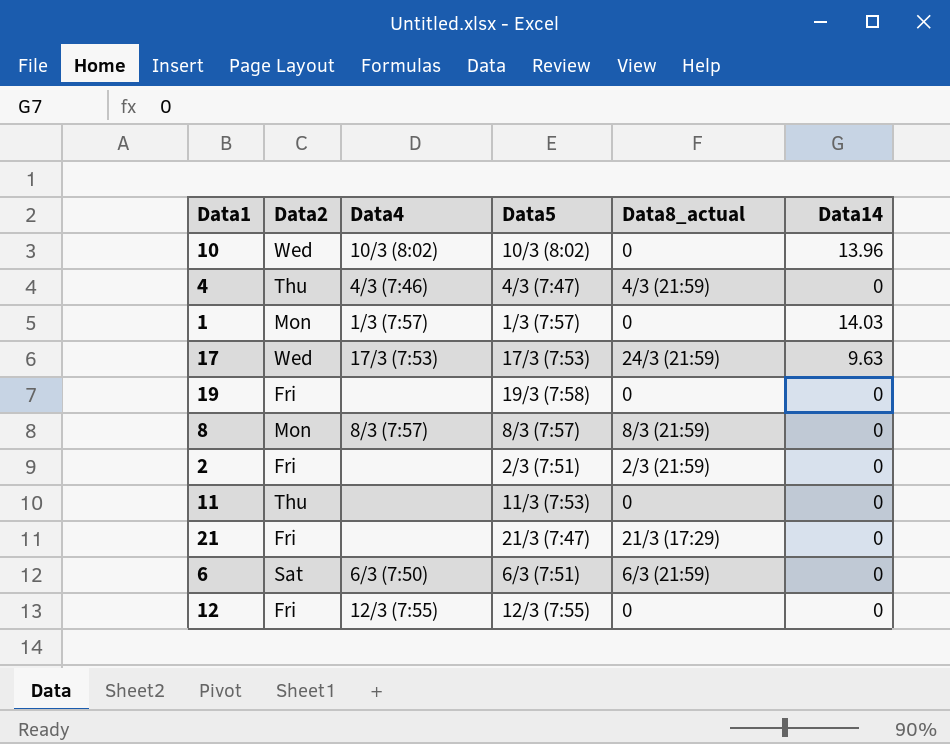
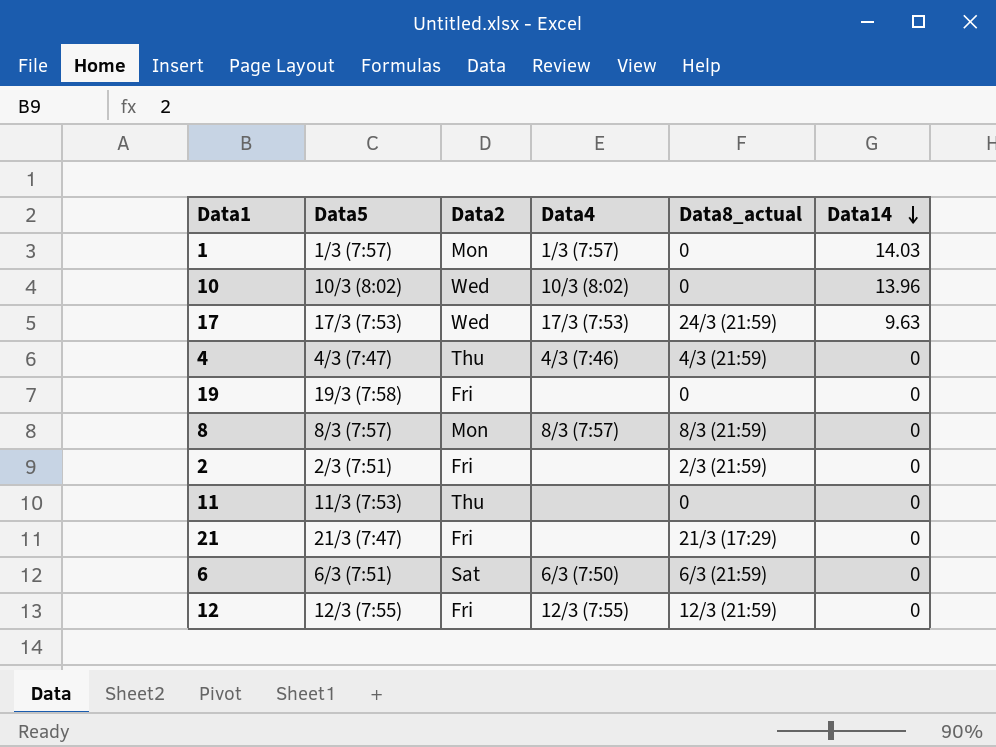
row order: none -> Data14 descending
column Data5 | position: 4 -> 2
12 | Data8_actual: 0 -> 12/3 (21:59)

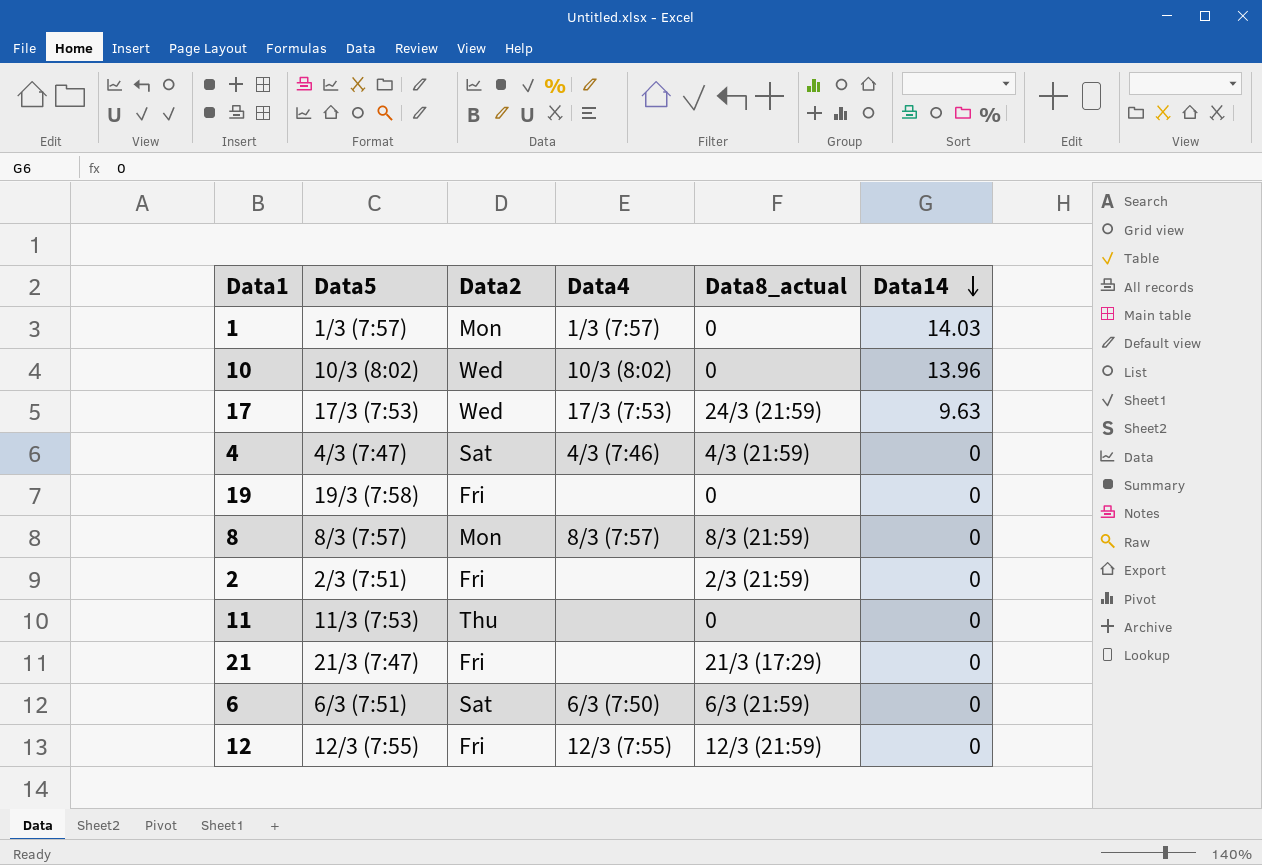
4 | Data2: Thu -> Sat

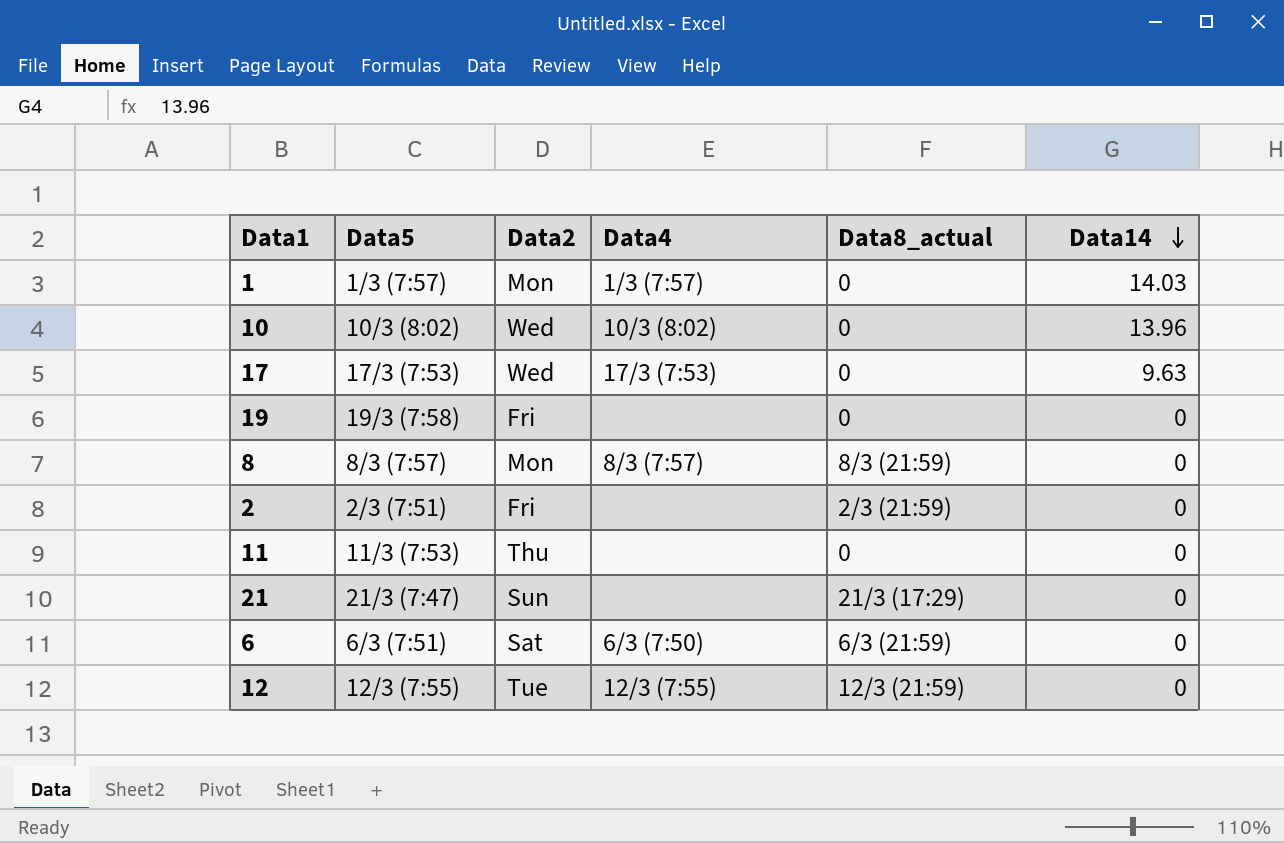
row 4: 4/3 (7:47) | Sat | 4/3 (7:46) | 4/3 (21:59) | 0 -> none
17 | Data8_actual: 24/3 (21:59) -> 0
21 | Data2: Fri -> Sun
12 | Data2: Fri -> Tue

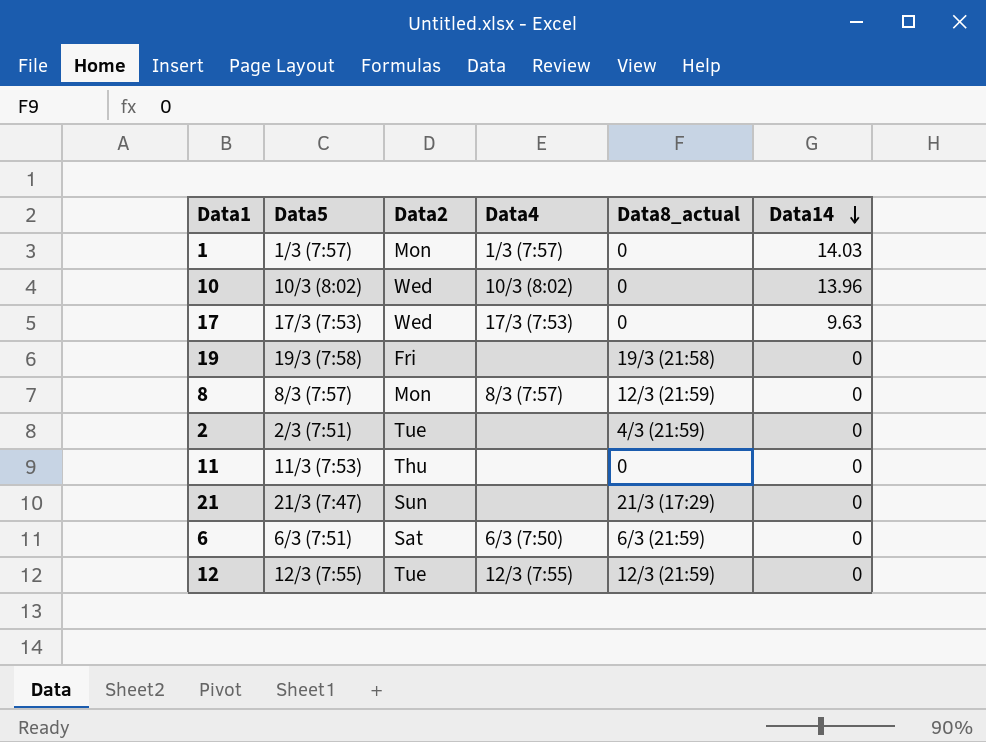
19 | Data8_actual: 0 -> 19/3 (21:58)
8 | Data8_actual: 8/3 (21:59) -> 12/3 (21:59)
2 | Data2: Fri -> Tue
2 | Data8_actual: 2/3 (21:59) -> 4/3 (21:59)

